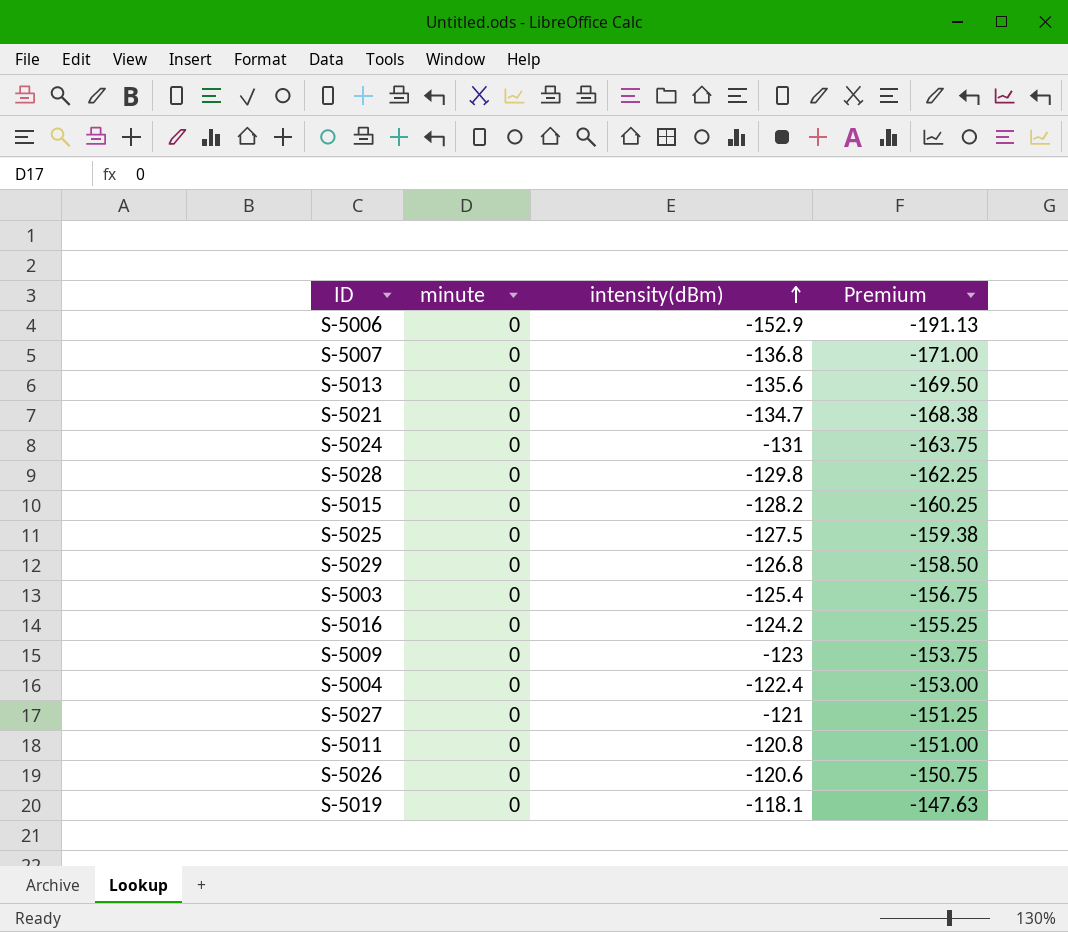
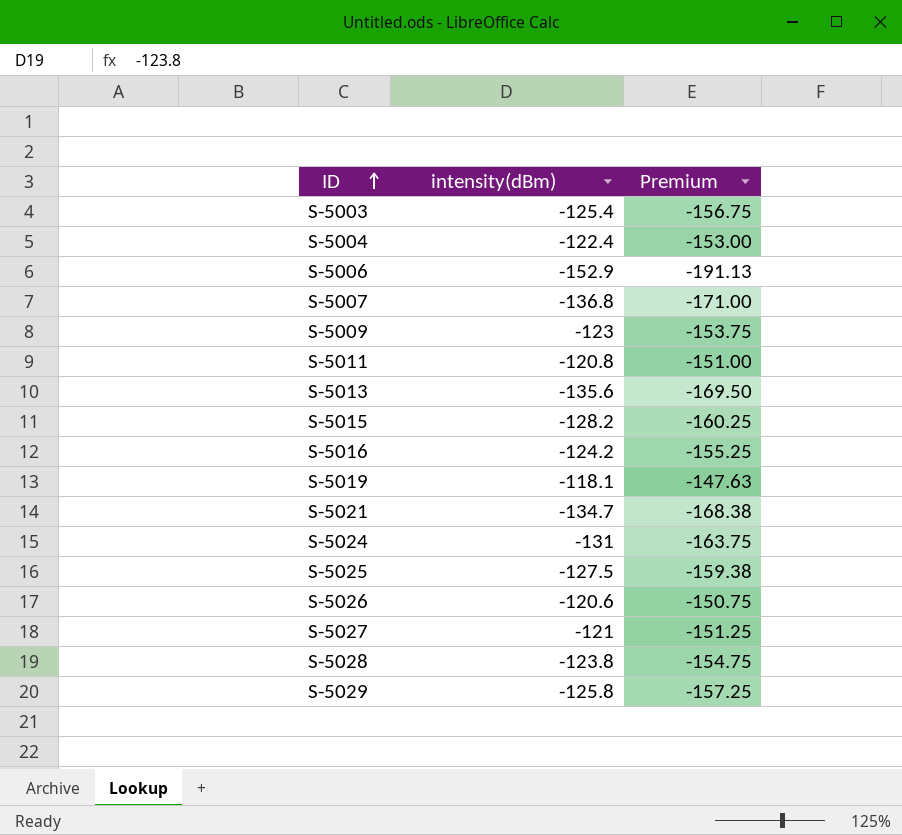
row order: intensity(dBm) ascending -> ID ascending
column minute | position: 2 -> none
S-5028 | intensity(dBm): -129.8 -> -123.8
S-5028 | Premium: -162.25 -> -154.75
S-5029 | intensity(dBm): -126.8 -> -125.8
S-5029 | Premium: -158.50 -> -157.25

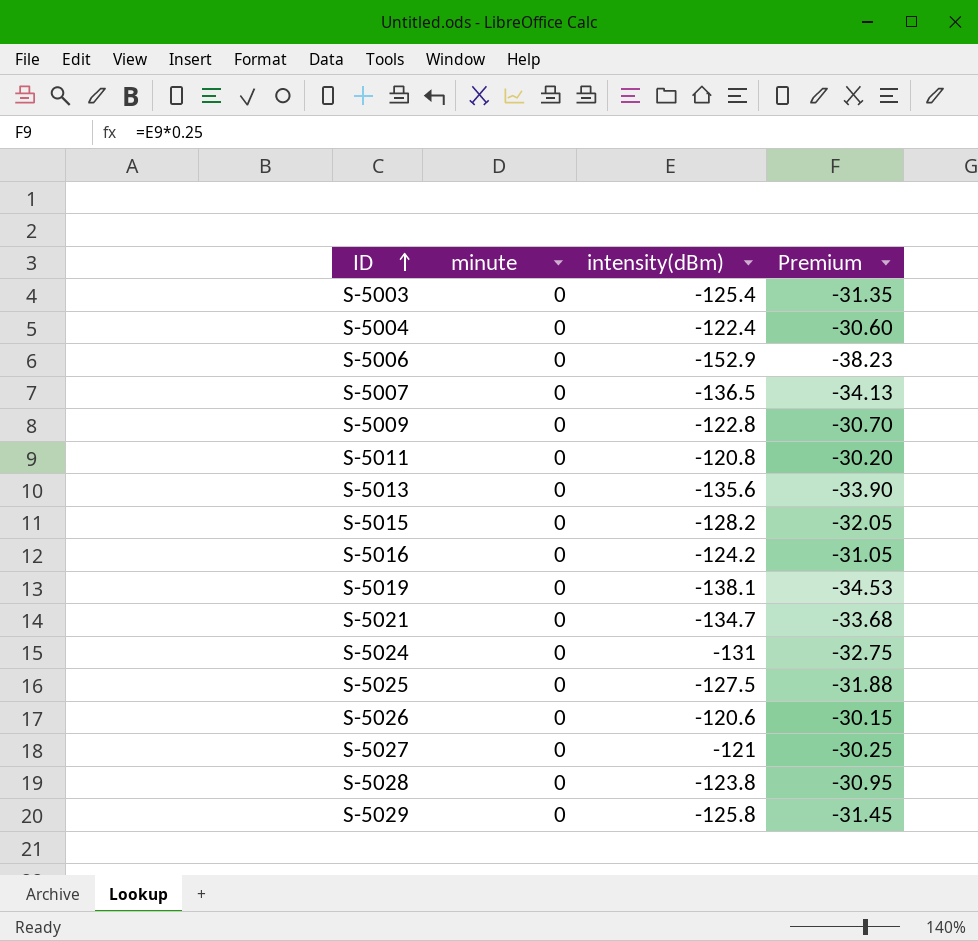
column minute | position: none -> 2
column Premium | formula: [intensity(dBm)] * 1.25 -> [intensity(dBm)] * 0.25
S-5007 | intensity(dBm): -136.8 -> -136.5
S-5009 | intensity(dBm): -123 -> -122.8
S-5019 | intensity(dBm): -118.1 -> -138.1

